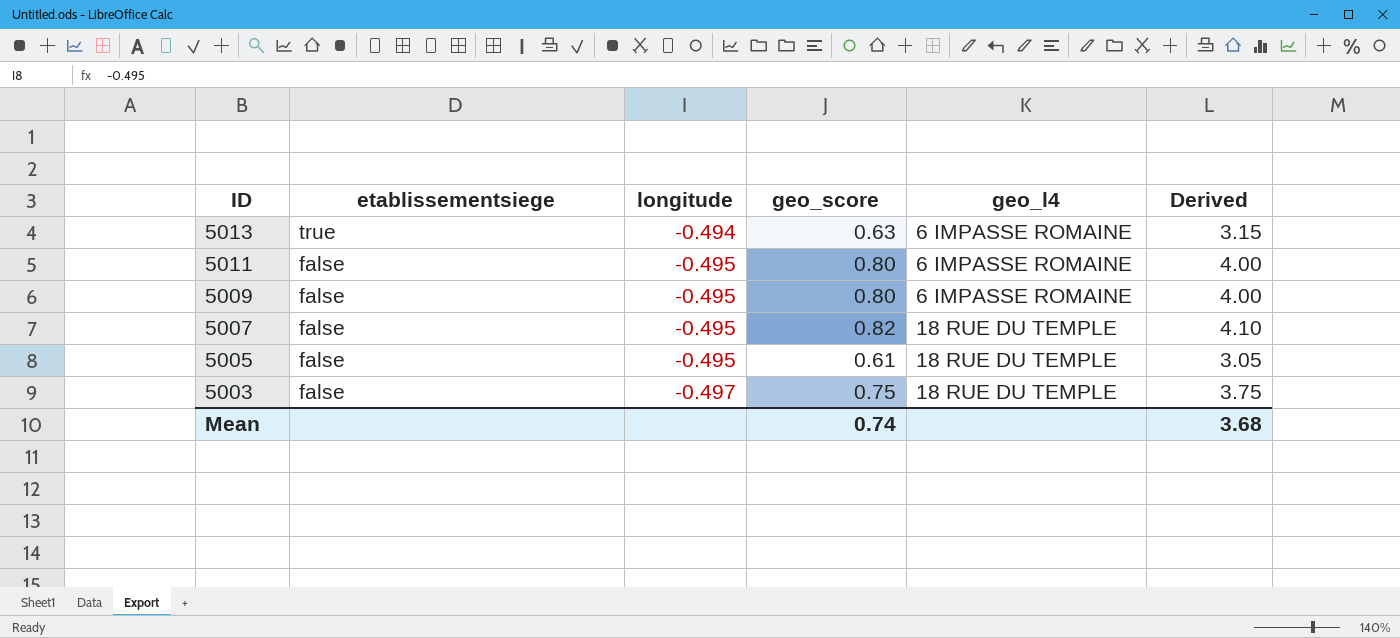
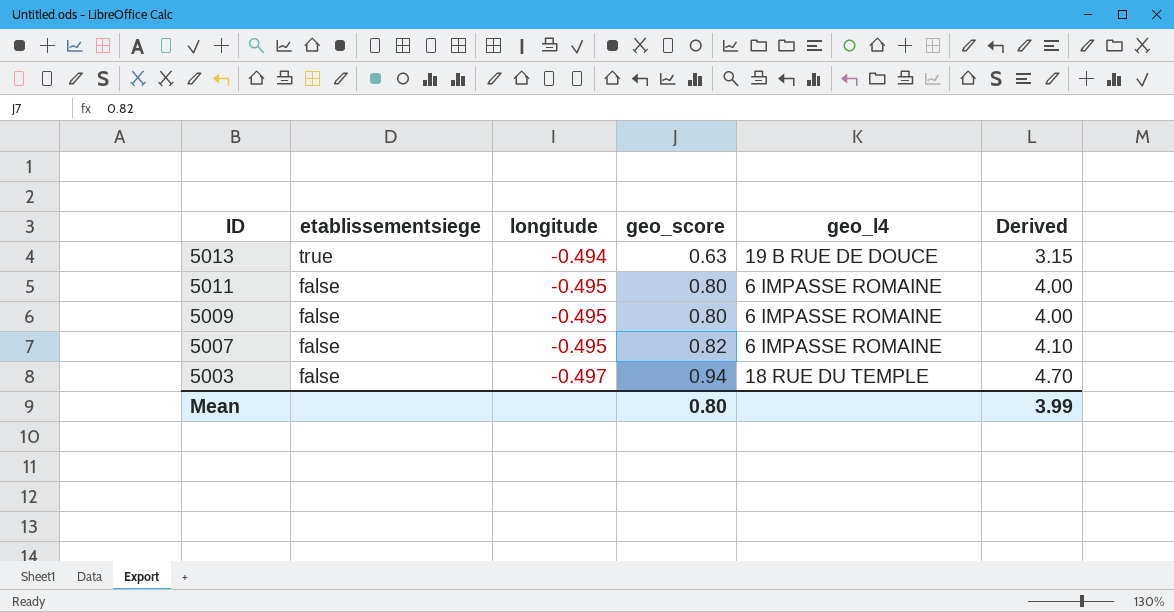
row 5005: false | -0.495 | 0.61 | 18 RUE DU TEMPLE | 3.05 -> none
5013 | geo_l4: 6 IMPASSE ROMAINE -> 19 B RUE DE DOUCE
5007 | geo_l4: 18 RUE DU TEMPLE -> 6 IMPASSE ROMAINE
5003 | geo_score: 0.75 -> 0.94
5003 | Derived: 3.75 -> 4.70
Mean | geo_score: 0.74 -> 0.80
Mean | Derived: 3.68 -> 3.99

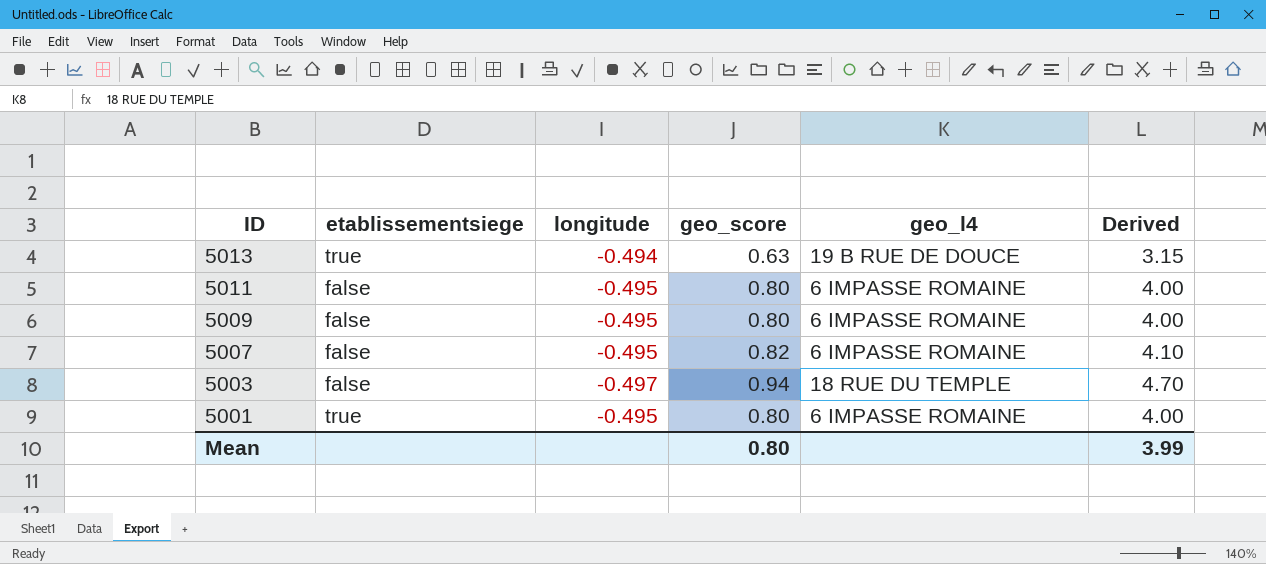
row 5001: none -> true | -0.495 | 0.80 | 6 IMPASSE ROMAINE | 4.00

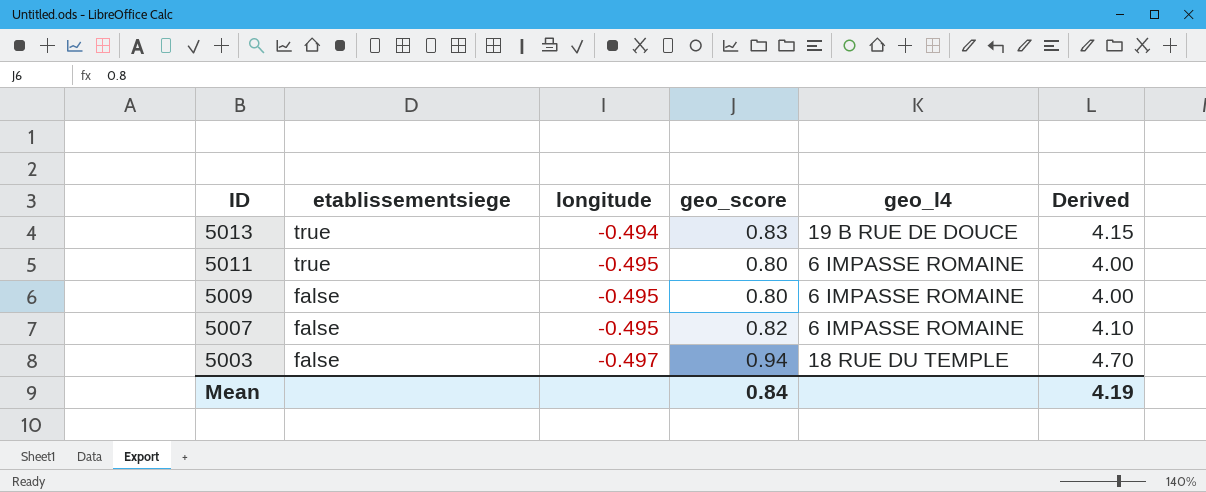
row 5001: true | -0.495 | 0.80 | 6 IMPASSE ROMAINE | 4.00 -> none
5013 | geo_score: 0.63 -> 0.83
5013 | Derived: 3.15 -> 4.15
5011 | etablissementsiege: false -> true
Mean | geo_score: 0.80 -> 0.84
Mean | Derived: 3.99 -> 4.19

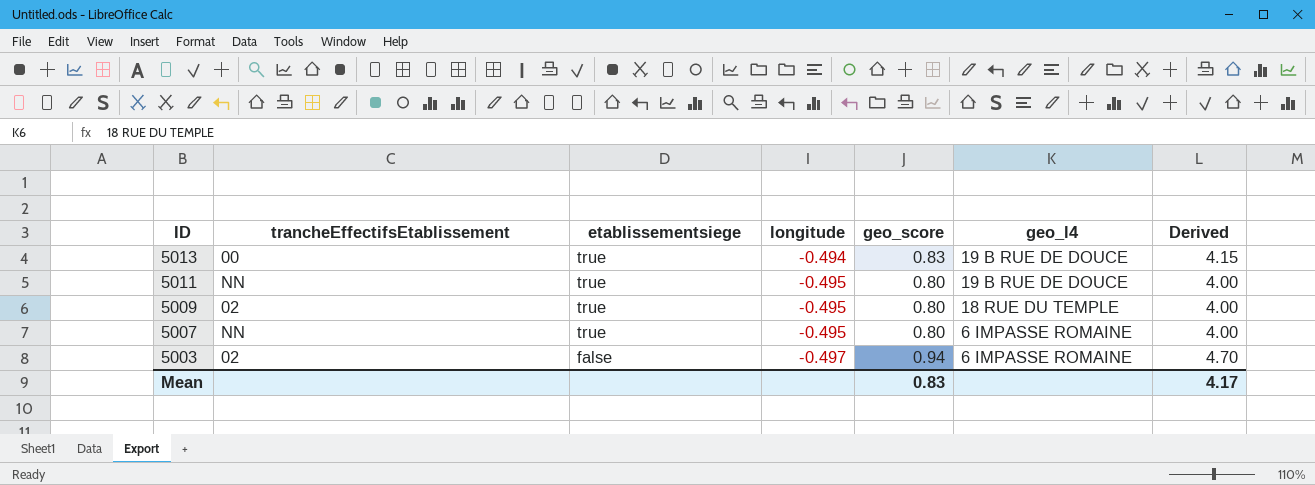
column trancheEffectifsEtablissement | position: none -> 2
5011 | geo_l4: 6 IMPASSE ROMAINE -> 19 B RUE DE DOUCE
5009 | etablissementsiege: false -> true
5009 | geo_l4: 6 IMPASSE ROMAINE -> 18 RUE DU TEMPLE
5007 | etablissementsiege: false -> true
5007 | geo_score: 0.82 -> 0.80
5007 | Derived: 4.10 -> 4.00
5003 | geo_l4: 18 RUE DU TEMPLE -> 6 IMPASSE ROMAINE
Mean | geo_score: 0.84 -> 0.83
Mean | Derived: 4.19 -> 4.17

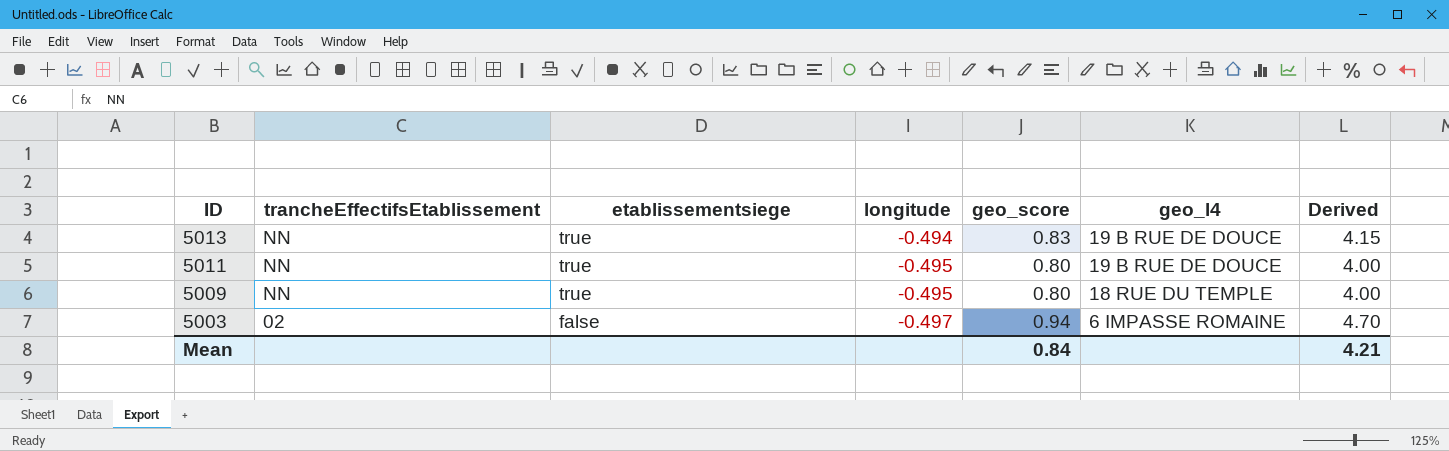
row 5007: NN | true | -0.495 | 0.80 | 6 IMPASSE ROMAINE | 4.00 -> none
5013 | trancheEffectifsEtablissement: 00 -> NN
5009 | trancheEffectifsEtablissement: 02 -> NN
Mean | geo_score: 0.83 -> 0.84
Mean | Derived: 4.17 -> 4.21

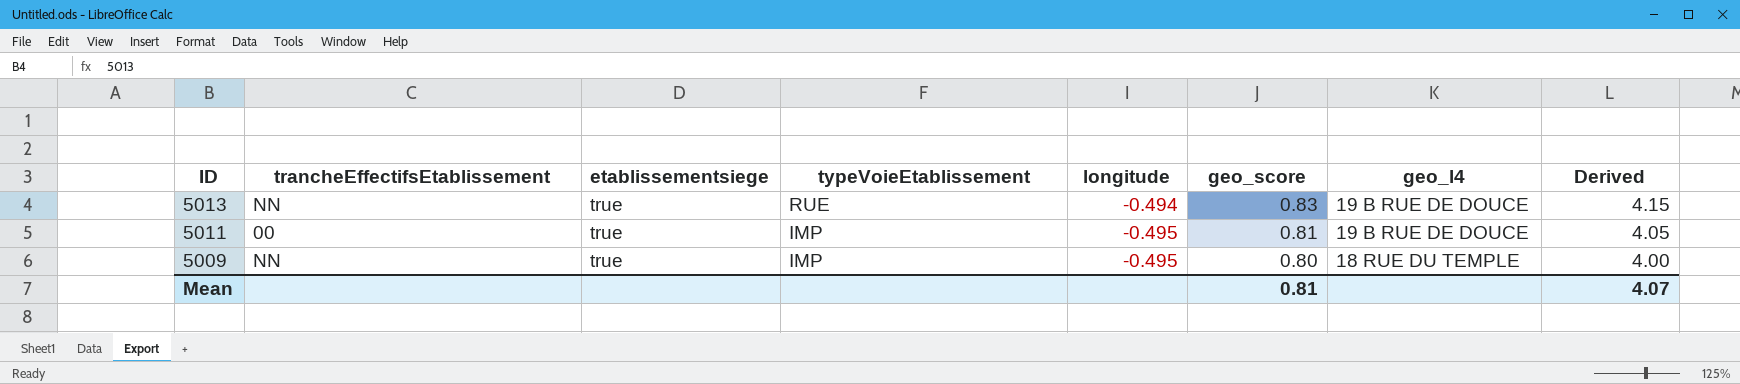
column typeVoieEtablissement | position: none -> 4
row 5003: 02 | false | -0.497 | 0.94 | 6 IMPASSE ROMAINE | 4.70 -> none
5011 | trancheEffectifsEtablissement: NN -> 00
5011 | geo_score: 0.80 -> 0.81
5011 | Derived: 4.00 -> 4.05
Mean | geo_score: 0.84 -> 0.81
Mean | Derived: 4.21 -> 4.07

